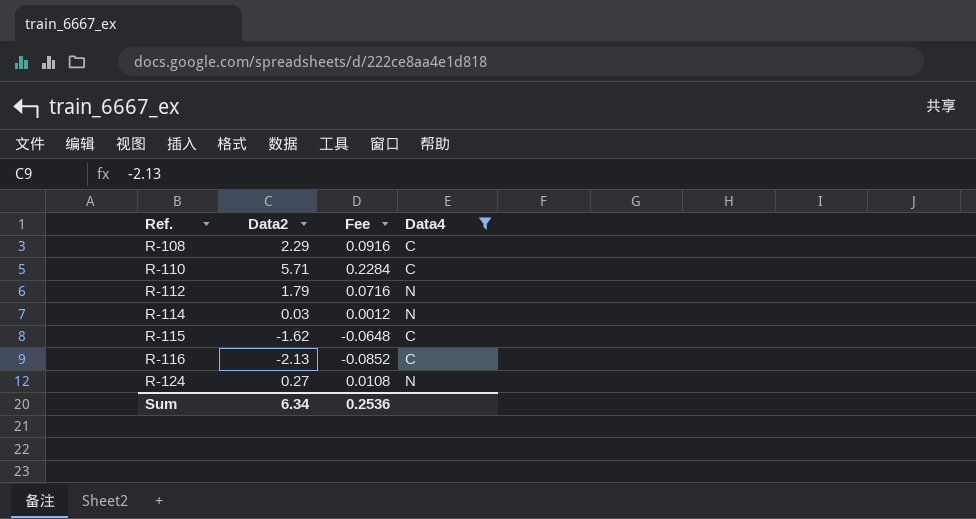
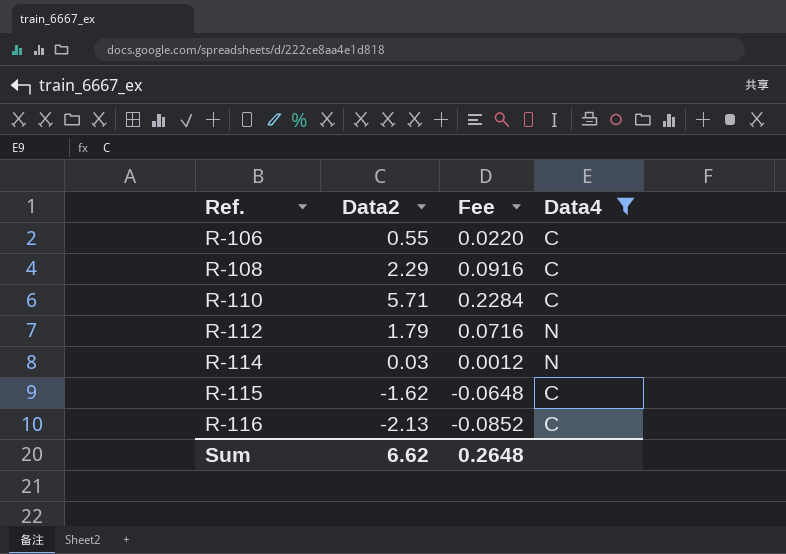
row R-124: 0.27 | 0.0108 | N -> none
row R-106: none -> 0.55 | 0.0220 | C
Sum | Data2: 6.34 -> 6.62
Sum | Fee: 0.2536 -> 0.2648

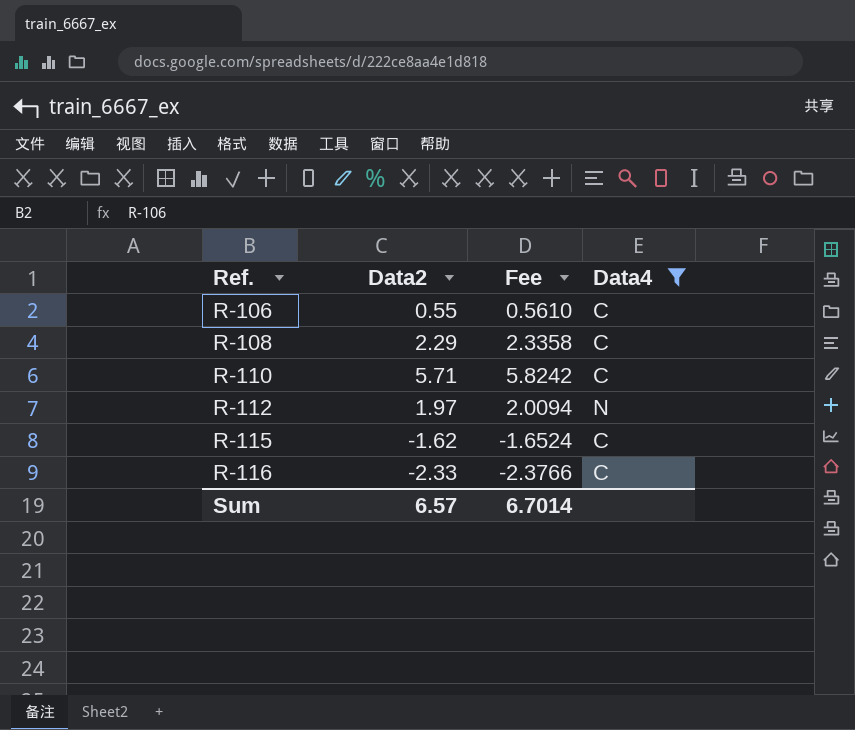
column Fee | formula: [Data2] * 0.04 -> [Data2] * 1.02
row R-114: 0.03 | 0.0012 | N -> none
R-112 | Data2: 1.79 -> 1.97
R-116 | Data2: -2.13 -> -2.33
Sum | Data2: 6.62 -> 6.57
Sum | Fee: 0.2648 -> 6.7014

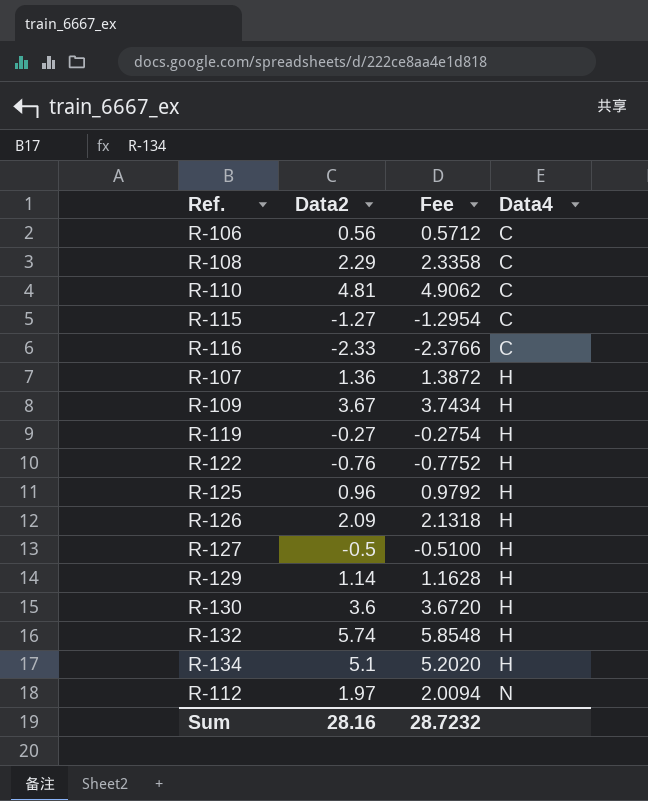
filter: Data4 != H -> none
row order: Ref. ascending -> Data4 ascending
R-106 | Data2: 0.55 -> 0.56
R-106 | Fee: 0.5610 -> 0.5712
R-110 | Data2: 5.71 -> 4.81
R-110 | Fee: 5.8242 -> 4.9062
R-115 | Data2: -1.62 -> -1.27
R-115 | Fee: -1.6524 -> -1.2954
Sum | Data2: 6.57 -> 28.16
Sum | Fee: 6.7014 -> 28.7232

